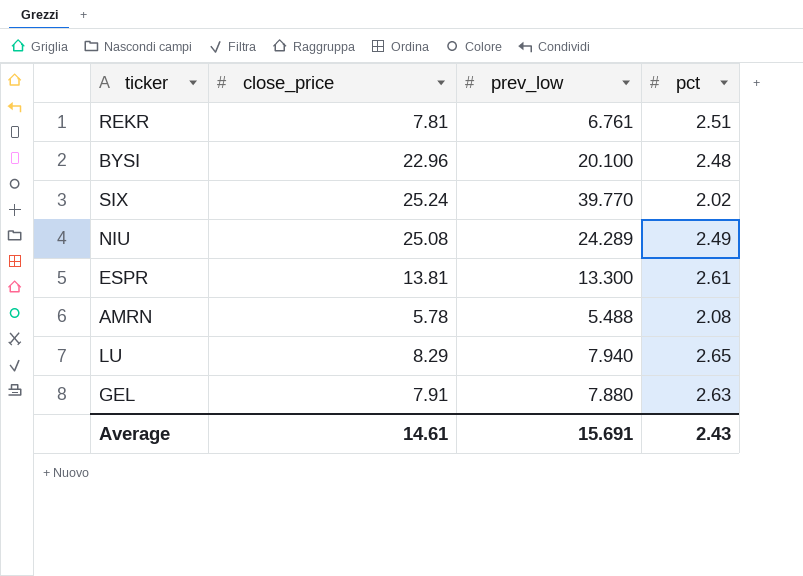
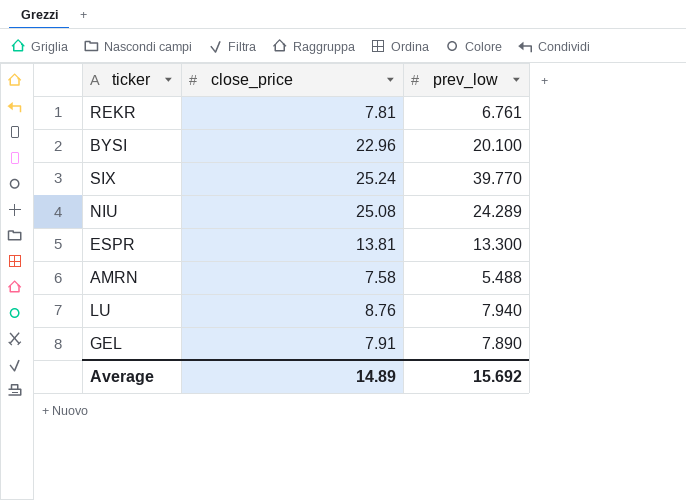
column pct | position: 4 -> none
AMRN | close_price: 5.78 -> 7.58
LU | close_price: 8.29 -> 8.76
GEL | prev_low: 7.880 -> 7.890
Average | close_price: 14.61 -> 14.89
Average | prev_low: 15.691 -> 15.692

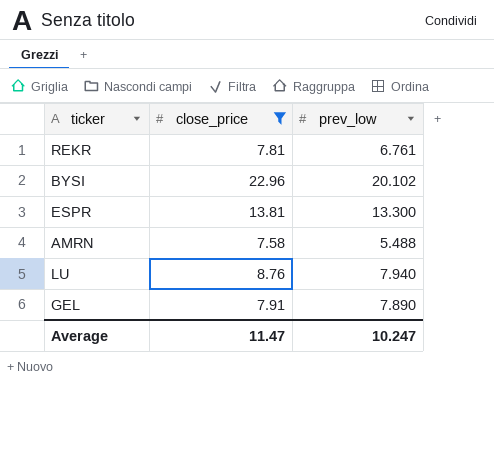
filter: none -> close_price <= 22.96
BYSI | prev_low: 20.100 -> 20.102
Average | close_price: 14.89 -> 11.47
Average | prev_low: 15.692 -> 10.247

